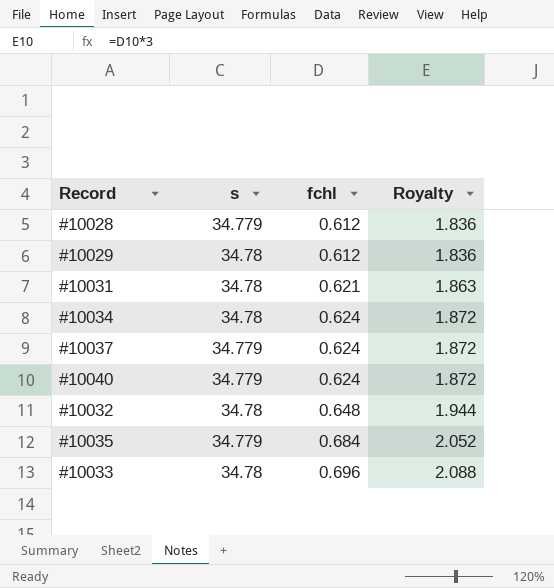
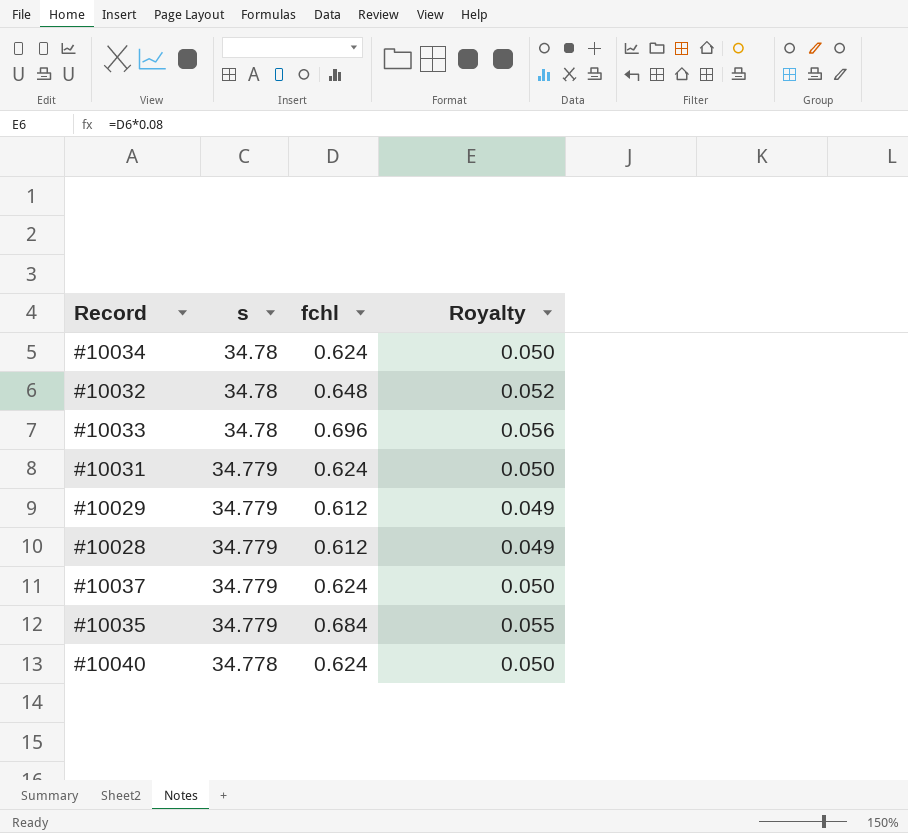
row order: fchl ascending -> s descending
column Royalty | formula: [fchl] * 3 -> [fchl] * 0.08
#10031 | s: 34.78 -> 34.779
#10031 | fchl: 0.621 -> 0.624
#10029 | s: 34.78 -> 34.779
#10040 | s: 34.779 -> 34.778

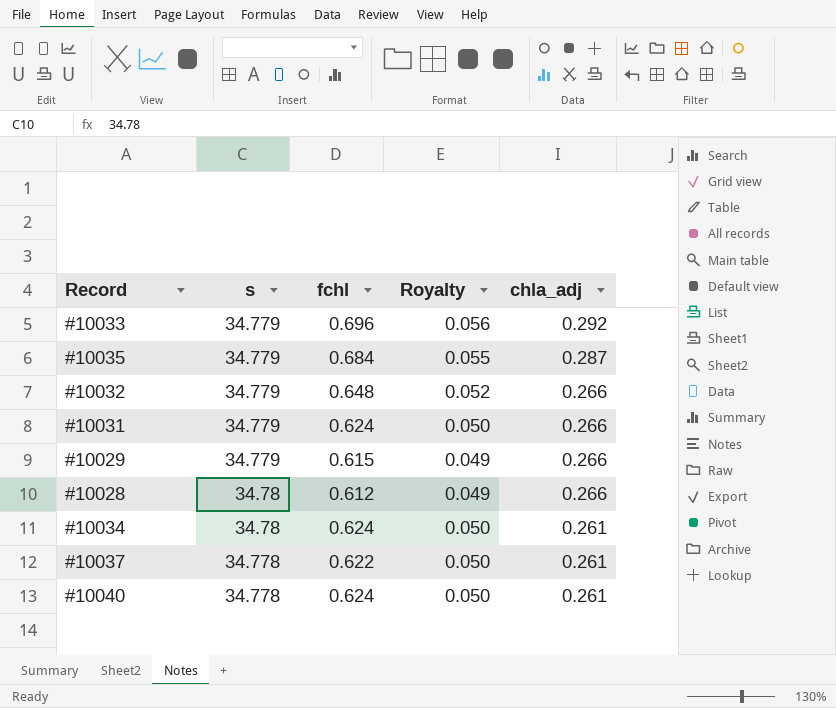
row order: s descending -> chla_adj descending
column chla_adj | position: none -> 5
#10033 | s: 34.78 -> 34.779
#10032 | s: 34.78 -> 34.779
#10029 | fchl: 0.612 -> 0.615
#10028 | s: 34.779 -> 34.78
#10037 | s: 34.779 -> 34.778
#10037 | fchl: 0.624 -> 0.622

